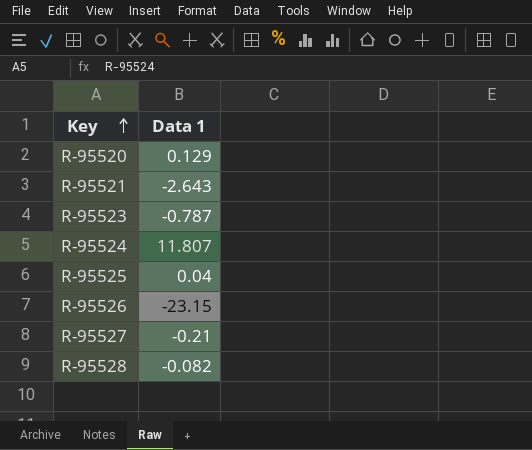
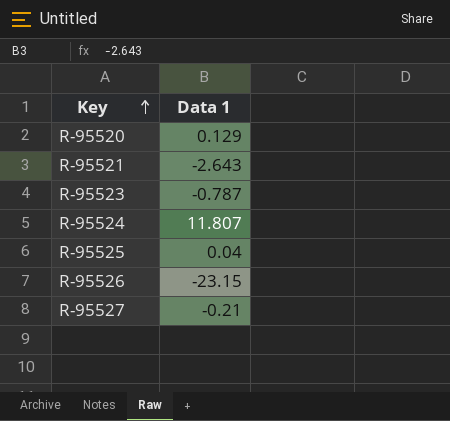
row R-95528: -0.082 -> none

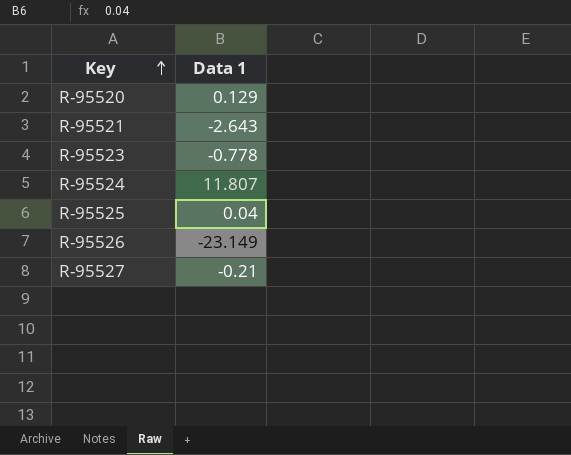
R-95523 | Data 1: -0.787 -> -0.778
R-95526 | Data 1: -23.15 -> -23.149

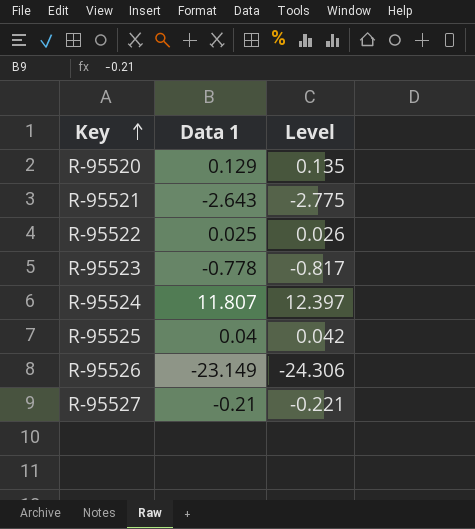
column Level | formula: none -> [Data 1] * 1.05
row R-95522: none -> 0.025 | 0.026

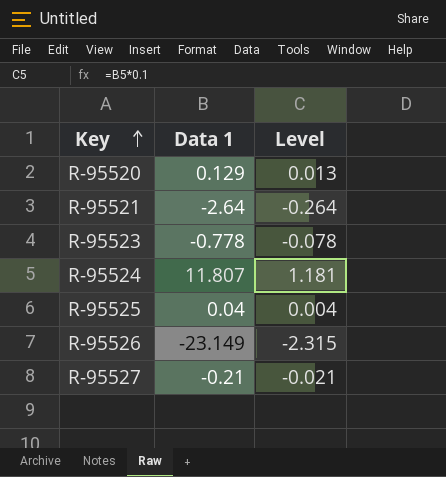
column Level | formula: [Data 1] * 1.05 -> [Data 1] * 0.1
row R-95522: 0.025 | 0.026 -> none
R-95521 | Data 1: -2.643 -> -2.64

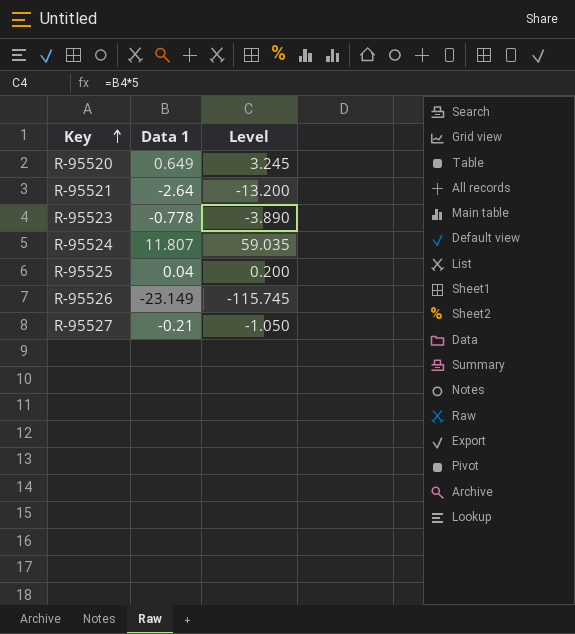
column Level | formula: [Data 1] * 0.1 -> [Data 1] * 5
R-95520 | Data 1: 0.129 -> 0.649

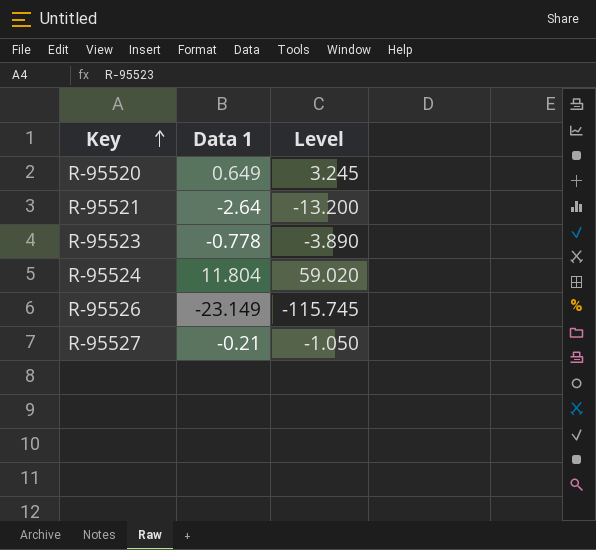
row R-95525: 0.04 | 0.200 -> none
R-95524 | Data 1: 11.807 -> 11.804
R-95524 | Level: 59.035 -> 59.020

